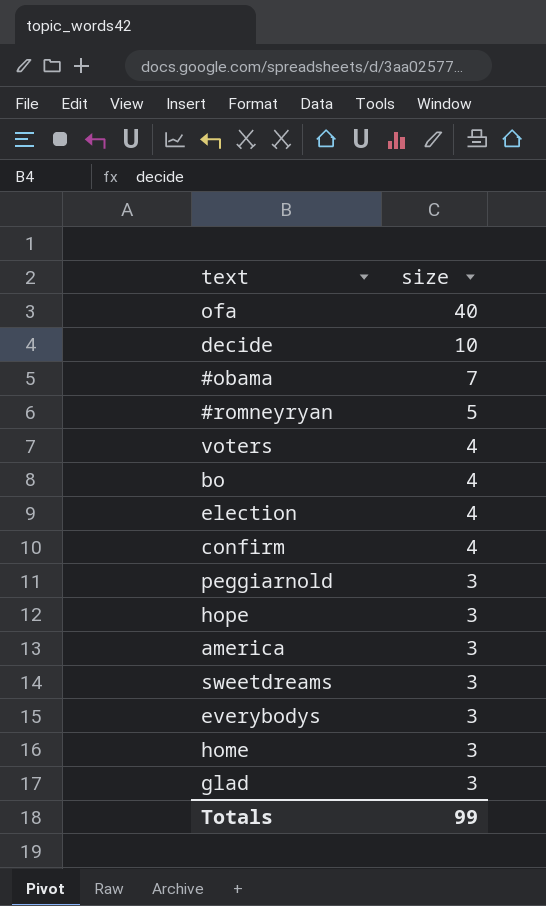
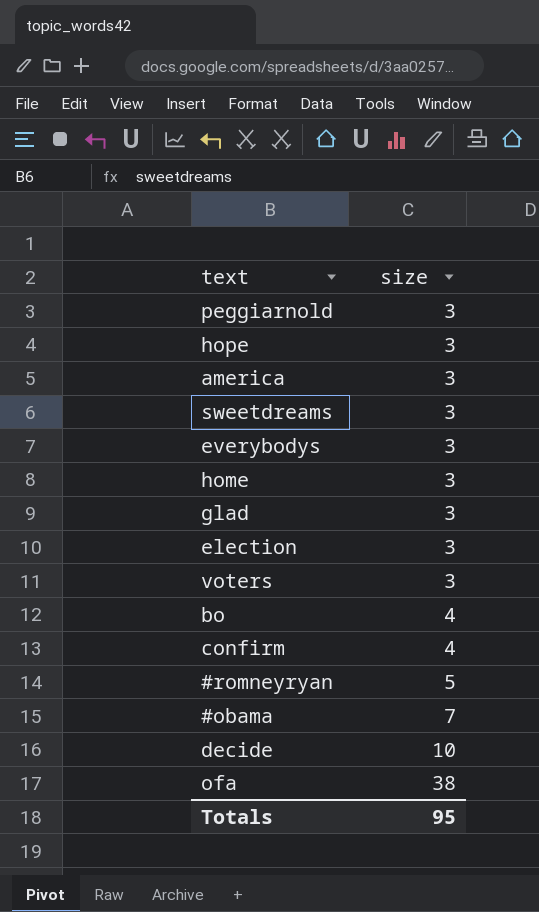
row order: size descending -> size ascending
election | size: 4 -> 3
voters | size: 4 -> 3
ofa | size: 40 -> 38
Totals | size: 99 -> 95

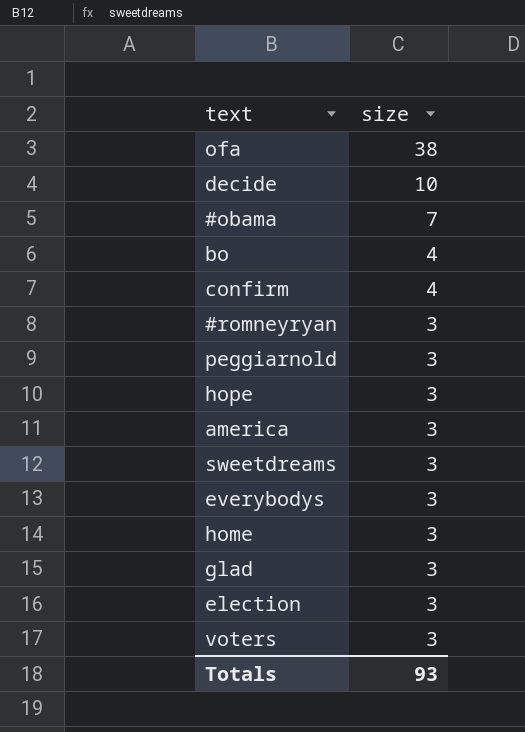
row order: size ascending -> size descending
#romneyryan | size: 5 -> 3
Totals | size: 95 -> 93

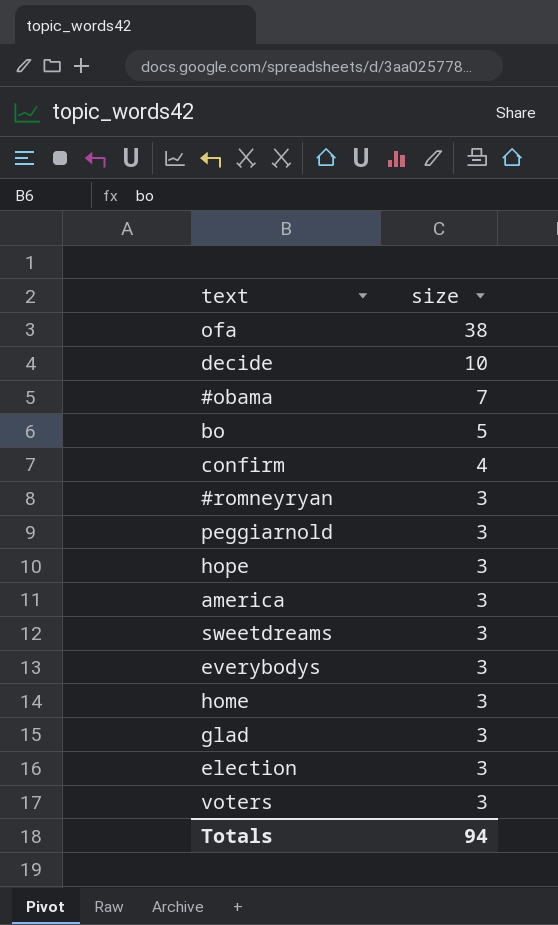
bo | size: 4 -> 5
Totals | size: 93 -> 94

